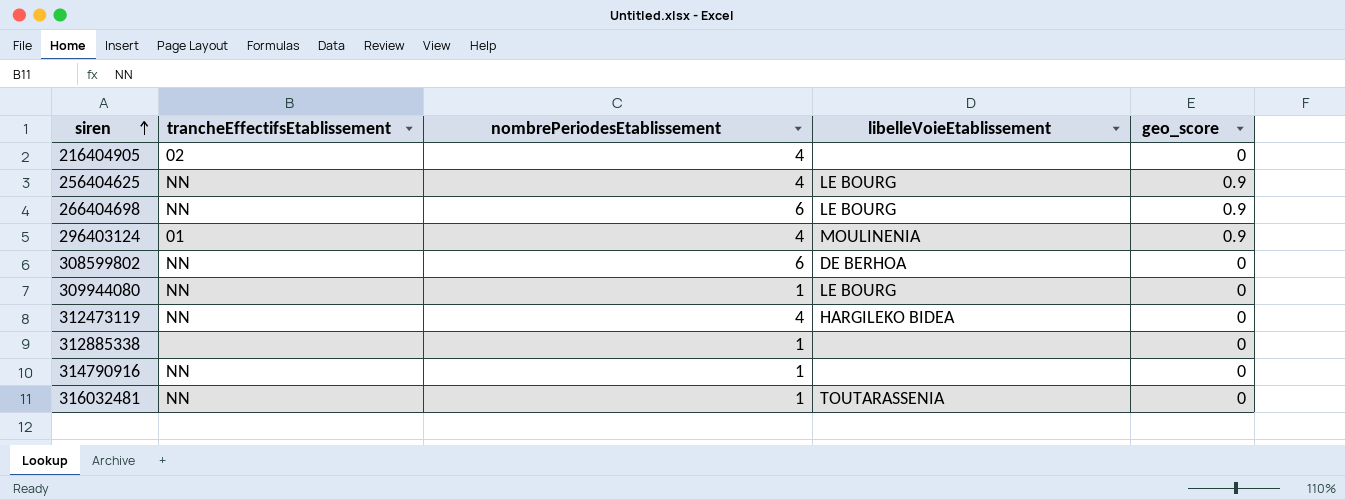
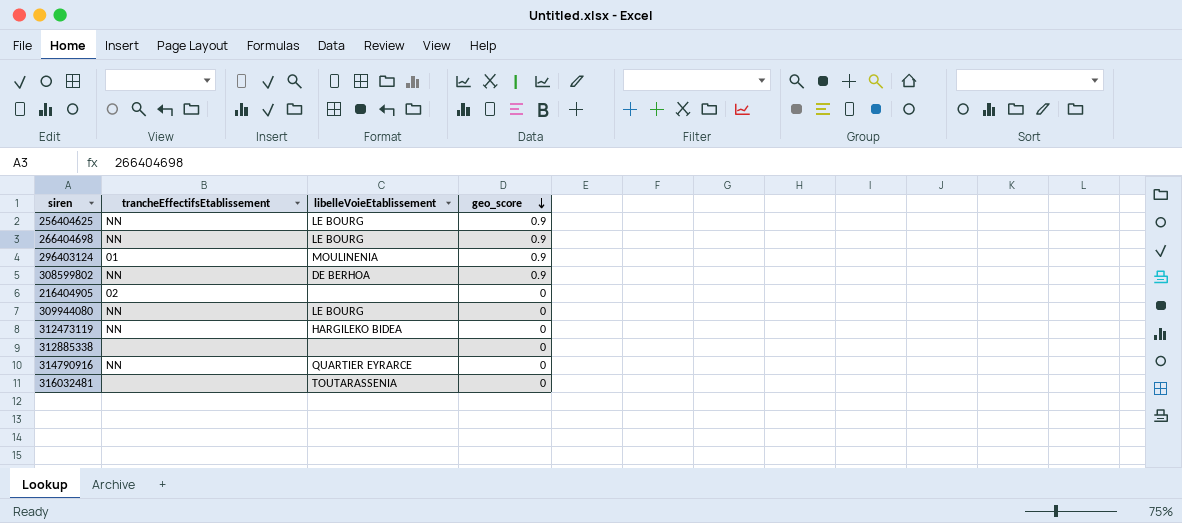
row order: siren ascending -> geo_score descending
column nombrePeriodesEtablissement | position: 3 -> none
308599802 | geo_score: 0 -> 0.9
314790916 | libelleVoieEtablissement: none -> QUARTIER EYRARCE
316032481 | trancheEffectifsEtablissement: NN -> none

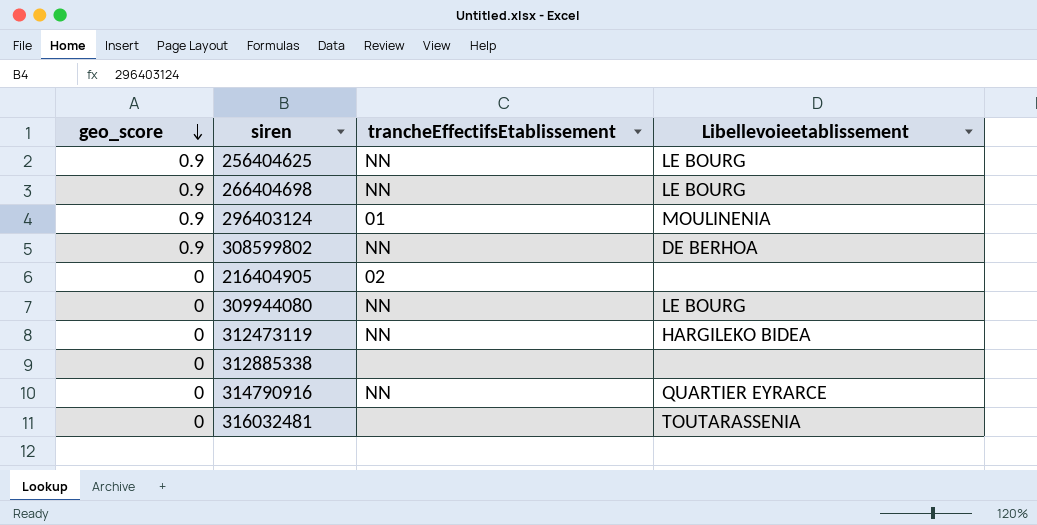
column geo_score | position: 4 -> 1
column name: libelleVoieEtablissement -> Libellevoieetablissement

